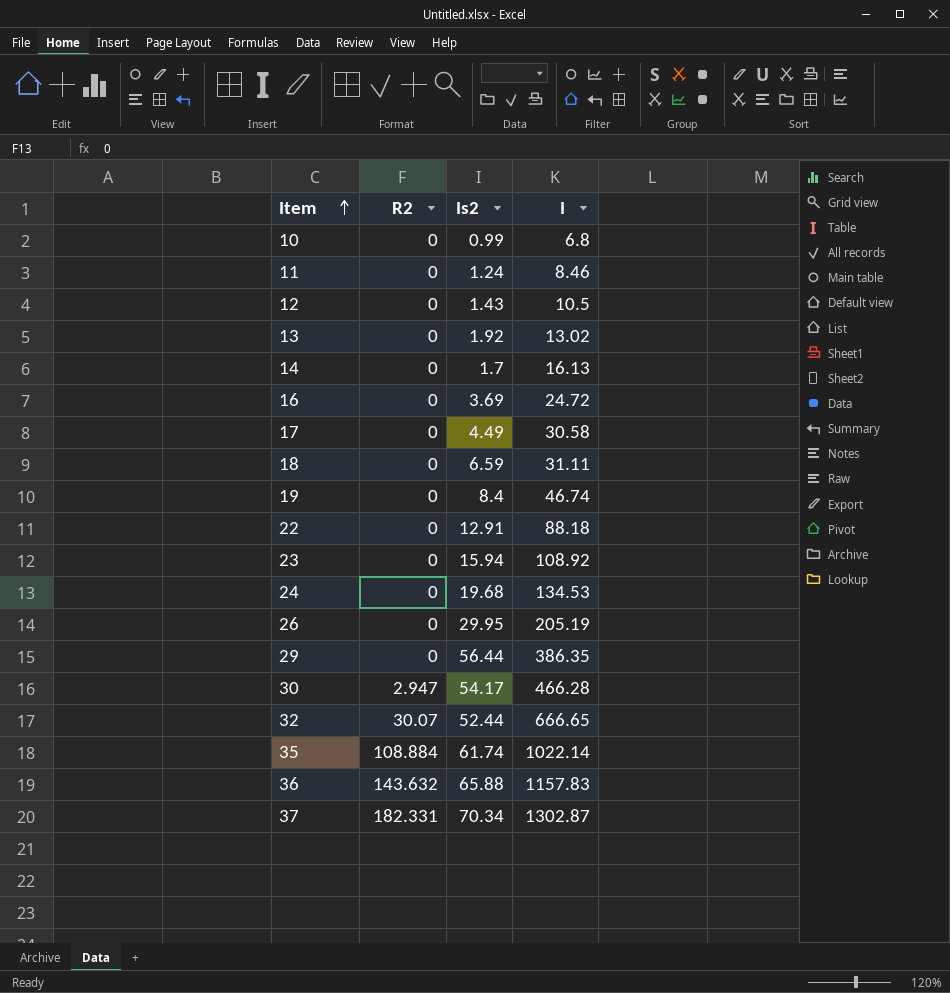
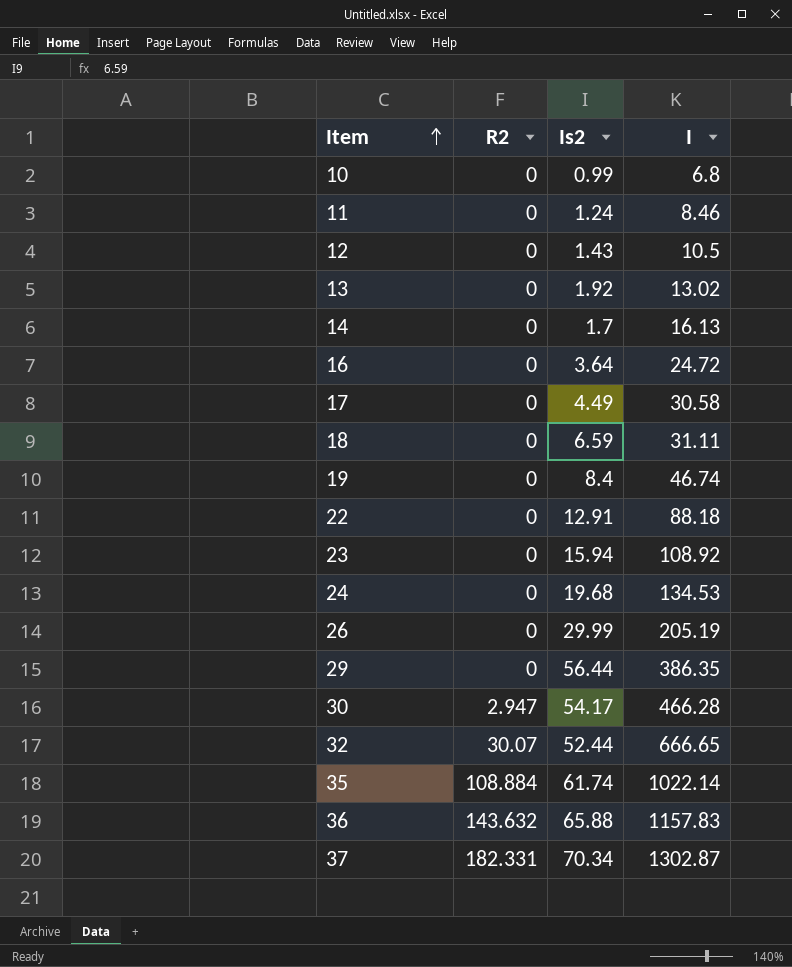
16 | Is2: 3.69 -> 3.64
26 | Is2: 29.95 -> 29.99

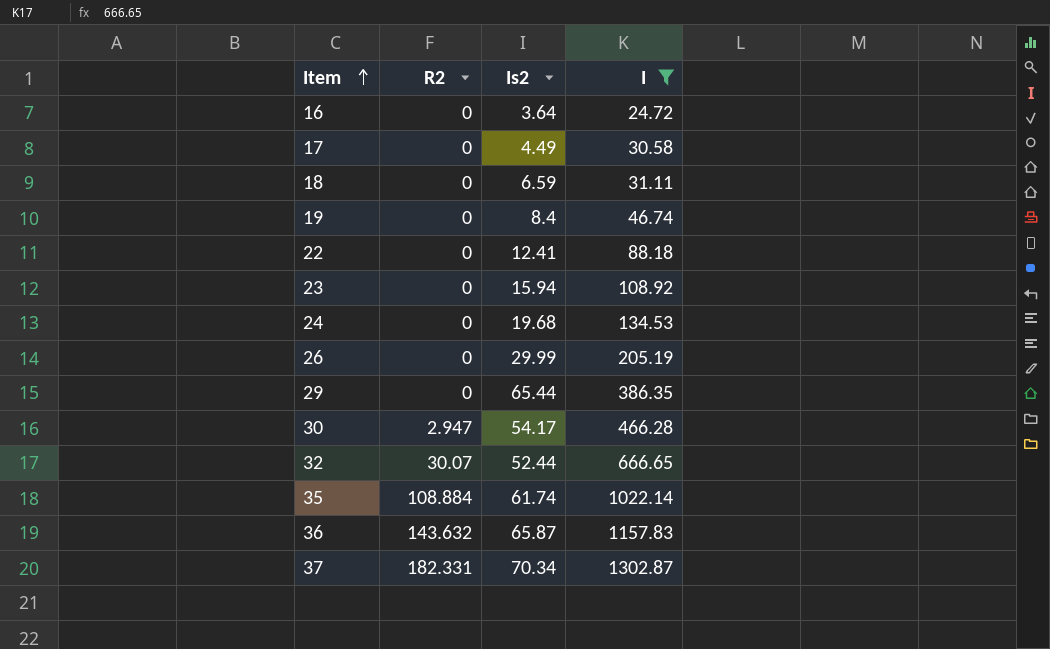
filter: none -> I >= 24.72
22 | Is2: 12.91 -> 12.41
29 | Is2: 56.44 -> 65.44
36 | Is2: 65.88 -> 65.87

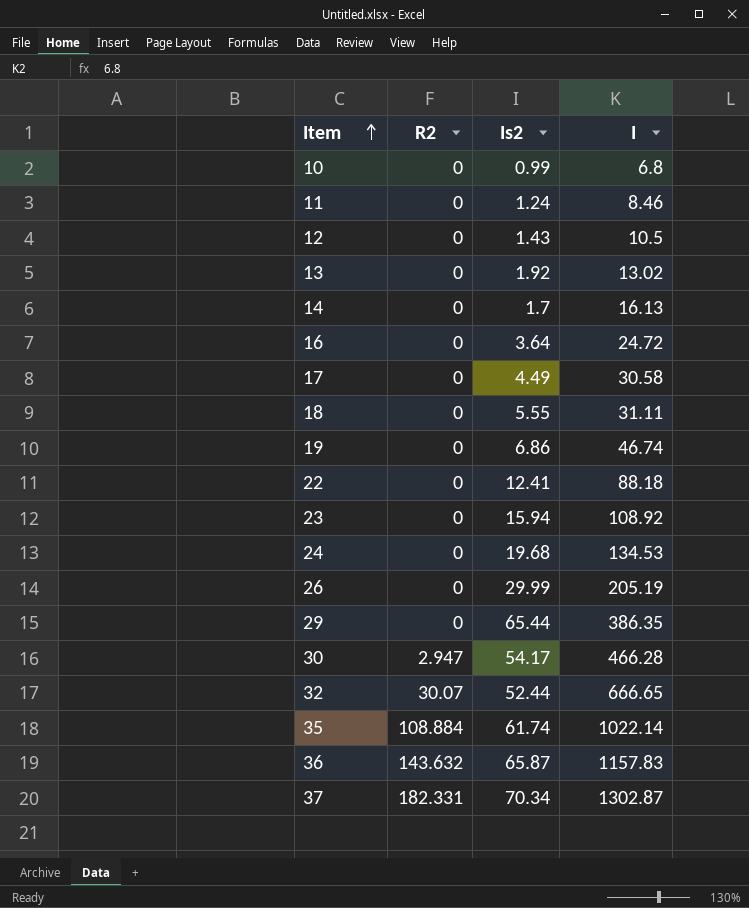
filter: I >= 24.72 -> none
18 | Is2: 6.59 -> 5.55
19 | Is2: 8.4 -> 6.86

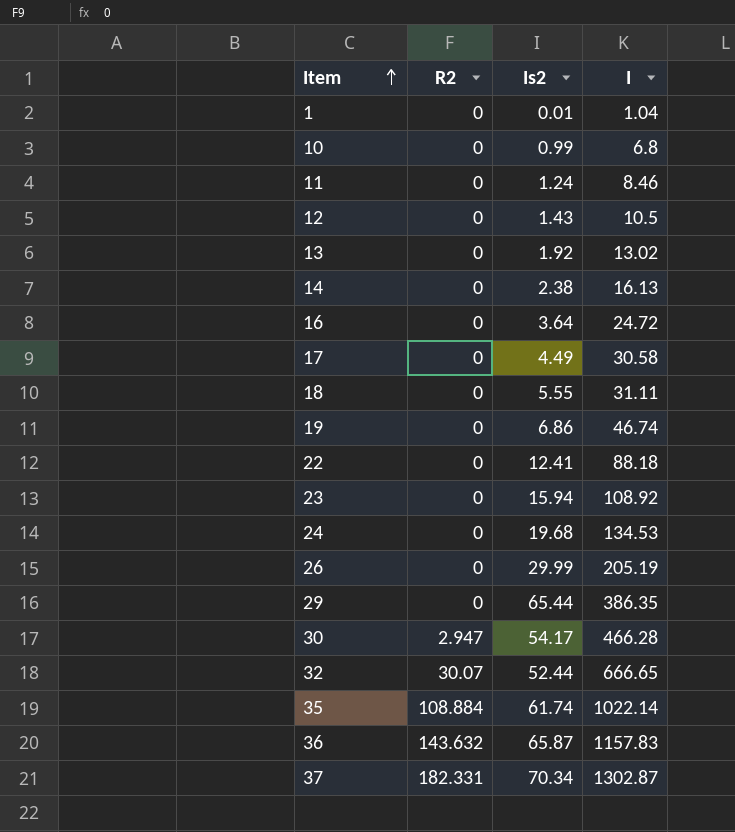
row 1: none -> 0 | 0.01 | 1.04
14 | Is2: 1.7 -> 2.38

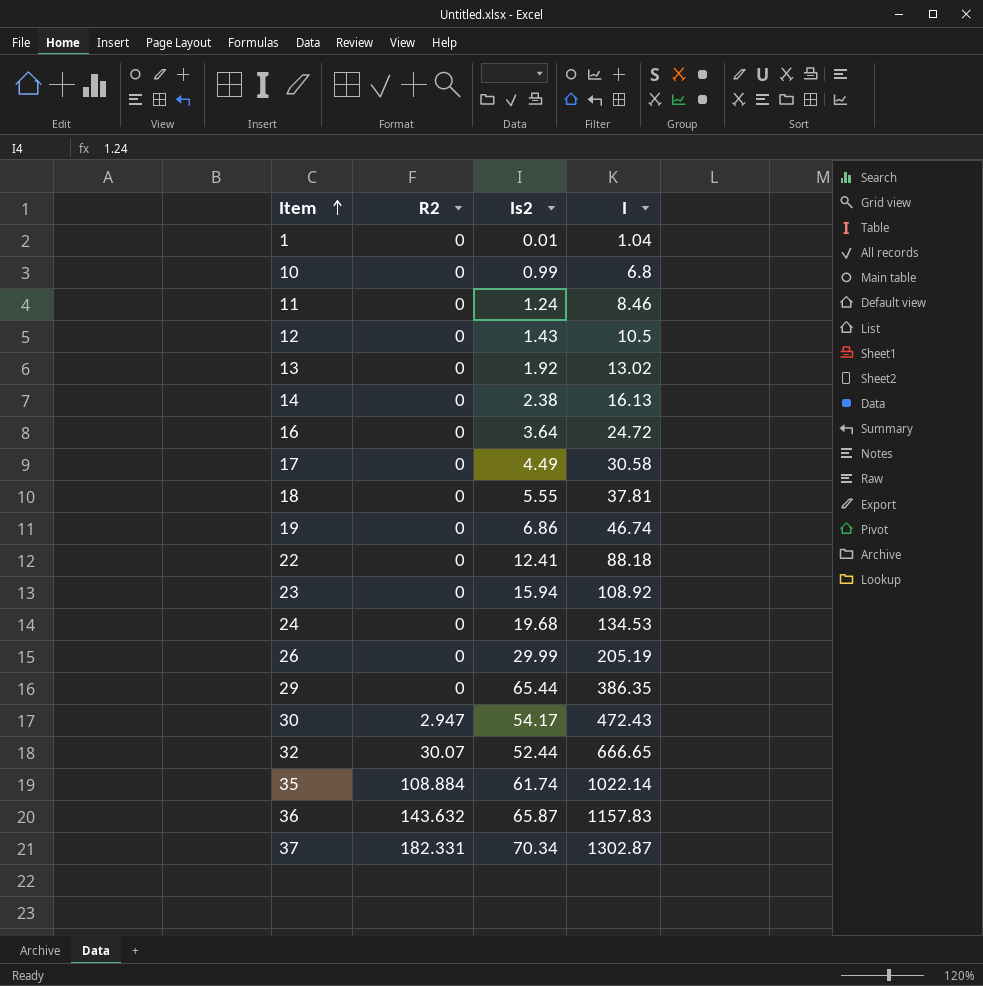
18 | I: 31.11 -> 37.81
30 | I: 466.28 -> 472.43

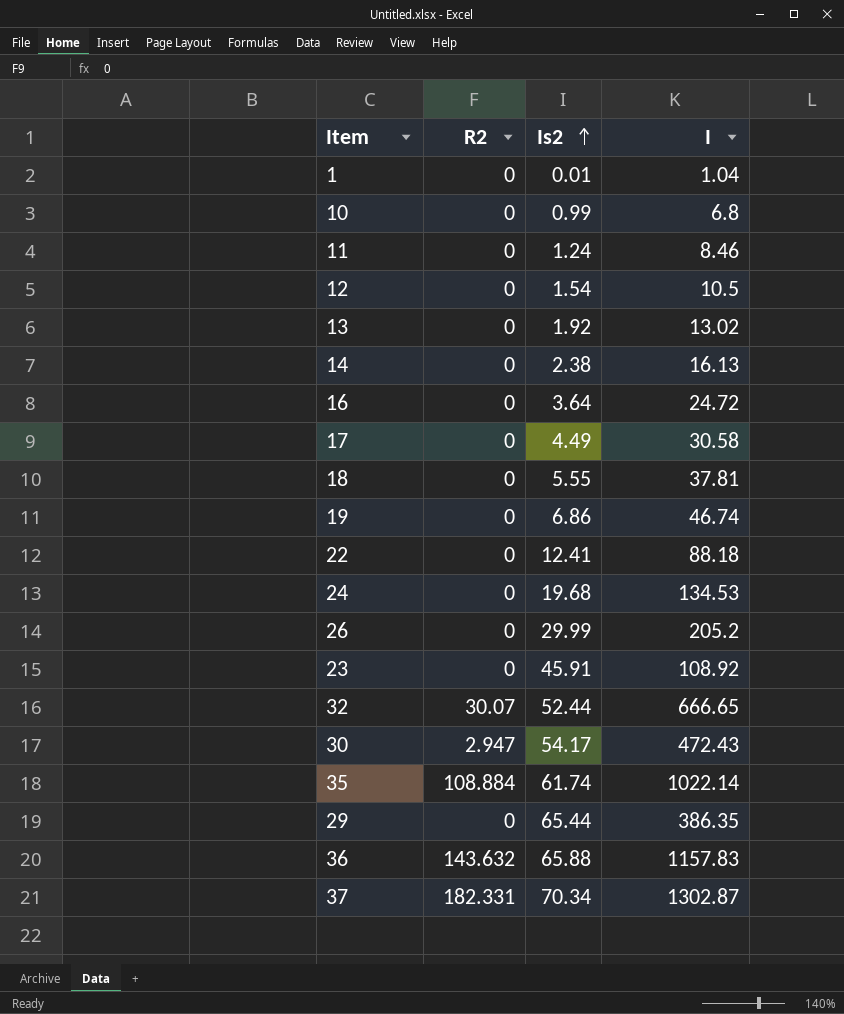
row order: Item ascending -> Is2 ascending
12 | Is2: 1.43 -> 1.54
26 | I: 205.19 -> 205.2
23 | Is2: 15.94 -> 45.91
36 | Is2: 65.87 -> 65.88

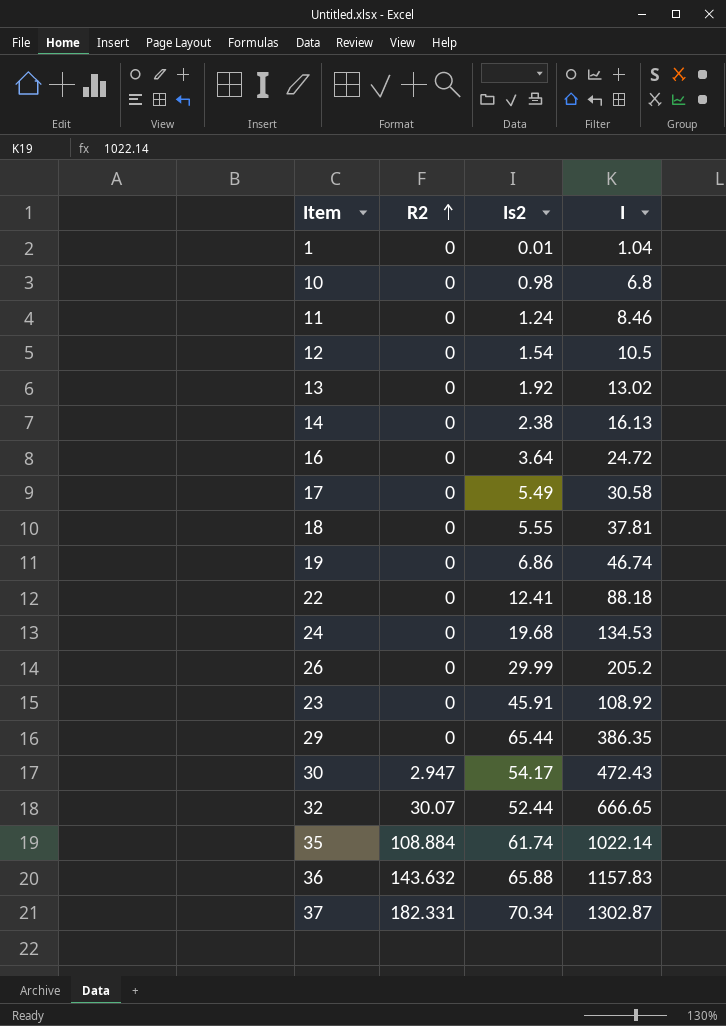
row order: Is2 ascending -> R2 ascending
10 | Is2: 0.99 -> 0.98
17 | Is2: 4.49 -> 5.49

